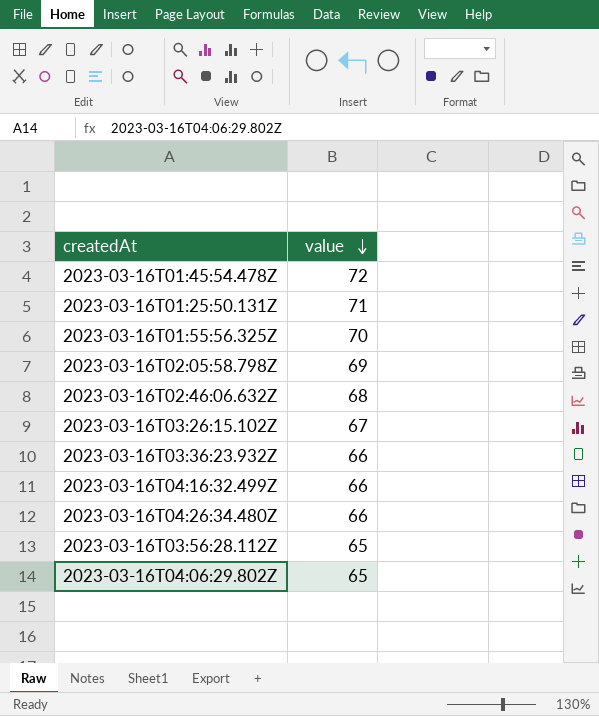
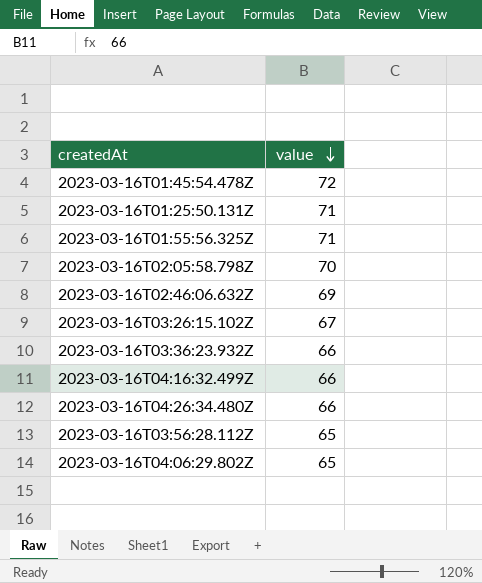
2023-03-16T01:55:56.325Z | value: 70 -> 71
2023-03-16T02:05:58.798Z | value: 69 -> 70
2023-03-16T02:46:06.632Z | value: 68 -> 69

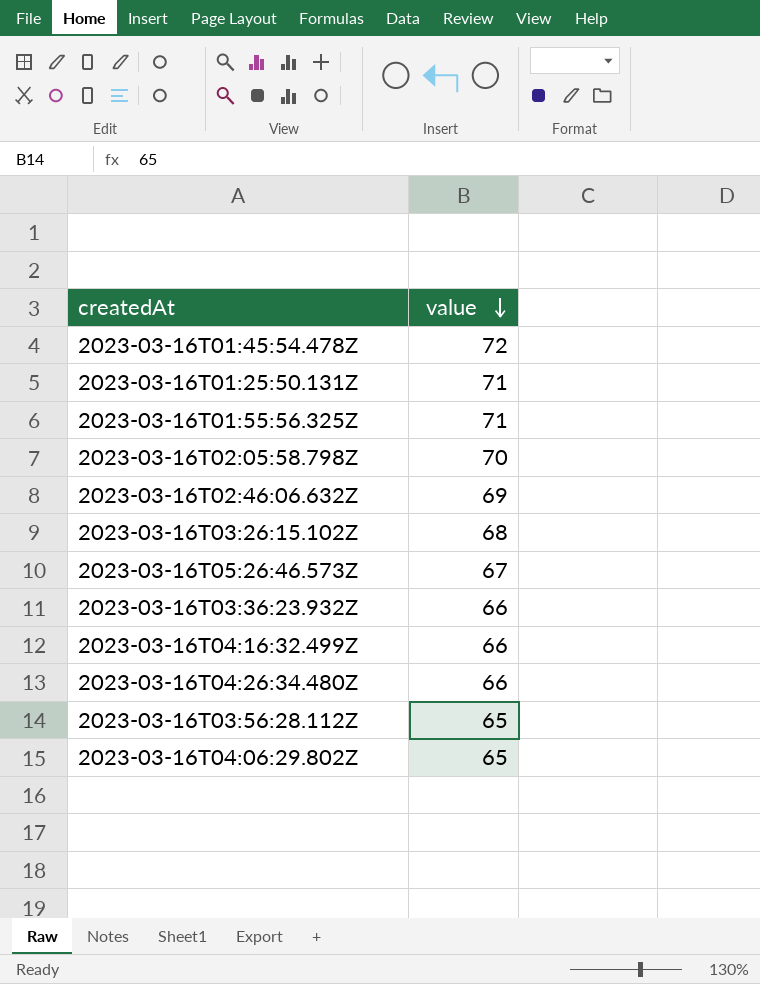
2023-03-16T03:26:15.102Z | value: 67 -> 68
row 2023-03-16T05:26:46.573Z: none -> 67

